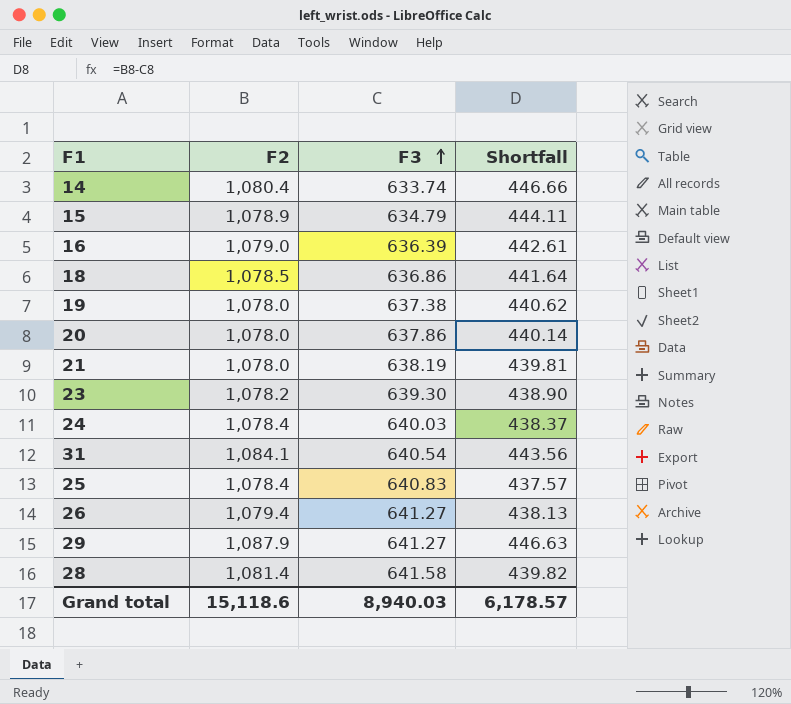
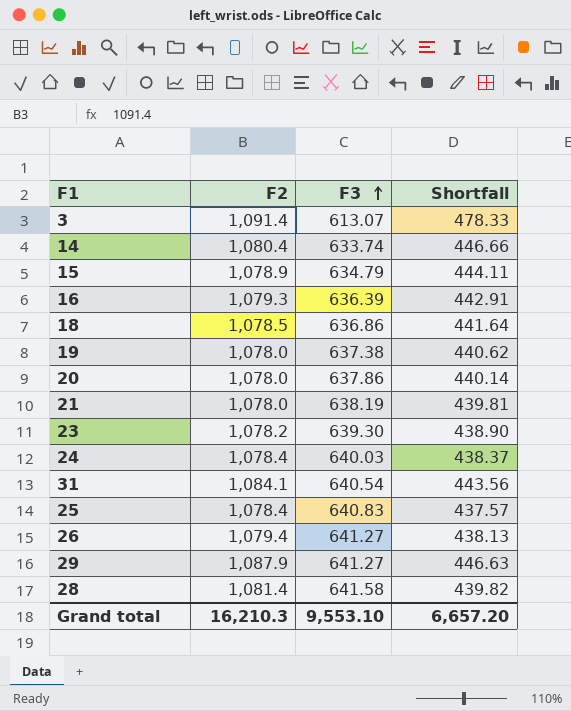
row 3: none -> 1,091.4 | 613.07 | 478.33
16 | F2: 1,079.0 -> 1,079.3
16 | Shortfall: 442.61 -> 442.91
Grand total | F2: 15,118.6 -> 16,210.3
Grand total | F3: 8,940.03 -> 9,553.10
Grand total | Shortfall: 6,178.57 -> 6,657.20

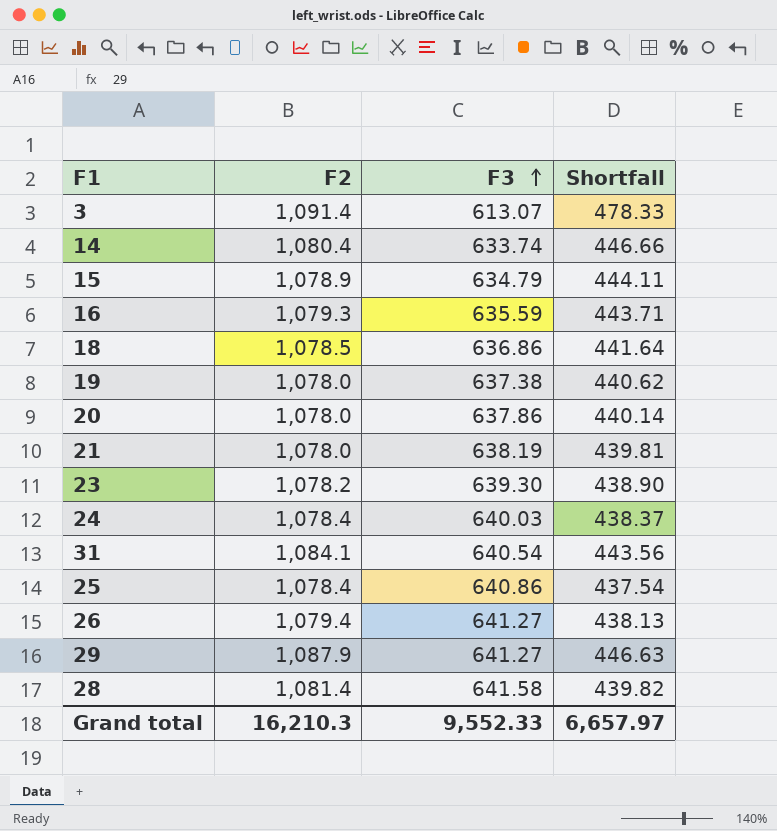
16 | F3: 636.39 -> 635.59
16 | Shortfall: 442.91 -> 443.71
25 | F3: 640.83 -> 640.86
25 | Shortfall: 437.57 -> 437.54
Grand total | F3: 9,553.10 -> 9,552.33
Grand total | Shortfall: 6,657.20 -> 6,657.97

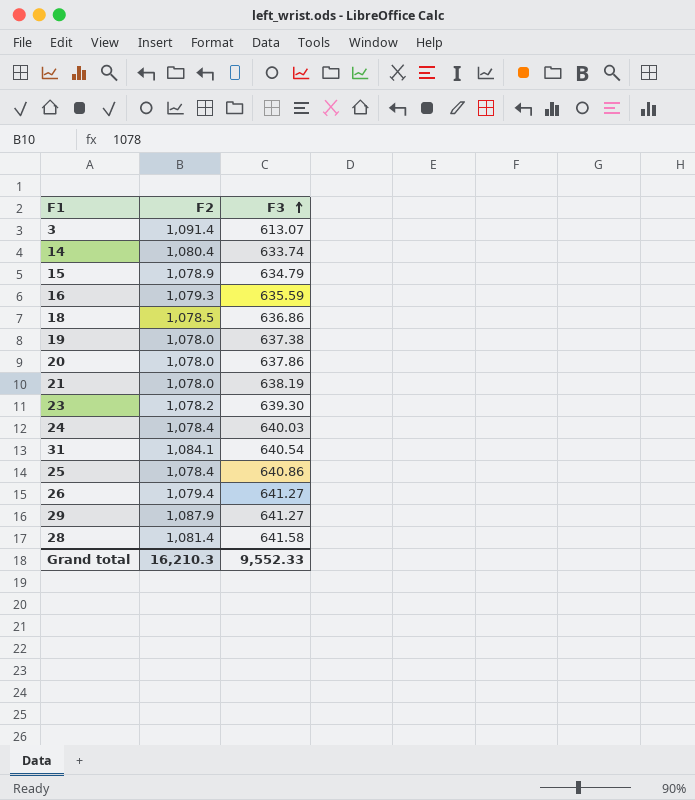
column Shortfall | formula: [F2] - [F3] -> none

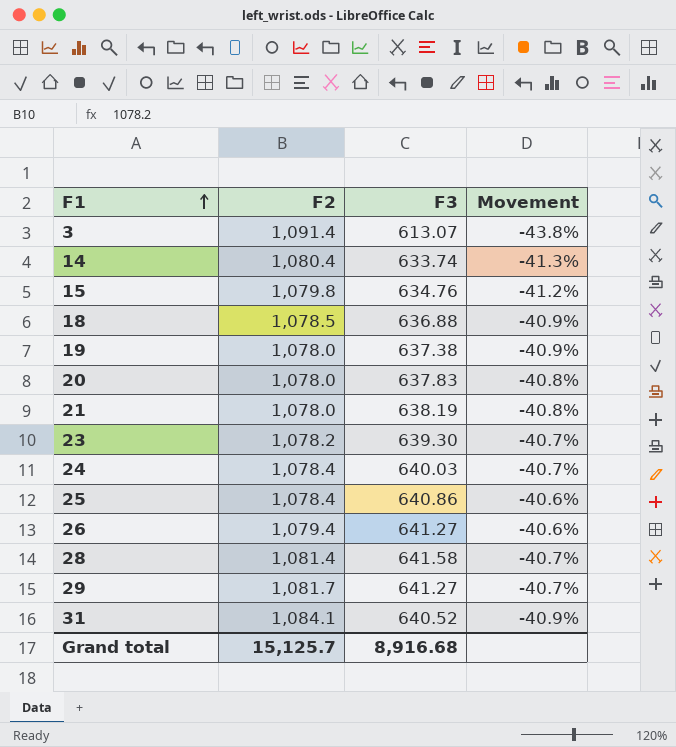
row order: F3 ascending -> F1 ascending
column Movement | formula: none -> ([F3] - [F2]) / [F2]
row 16: 1,079.3 | 635.59 -> none
15 | F2: 1,078.9 -> 1,079.8
15 | F3: 634.79 -> 634.76
18 | F3: 636.86 -> 636.88
20 | F3: 637.86 -> 637.83
29 | F2: 1,087.9 -> 1,081.7
31 | F3: 640.54 -> 640.52
Grand total | F2: 16,210.3 -> 15,125.7
Grand total | F3: 9,552.33 -> 8,916.68

